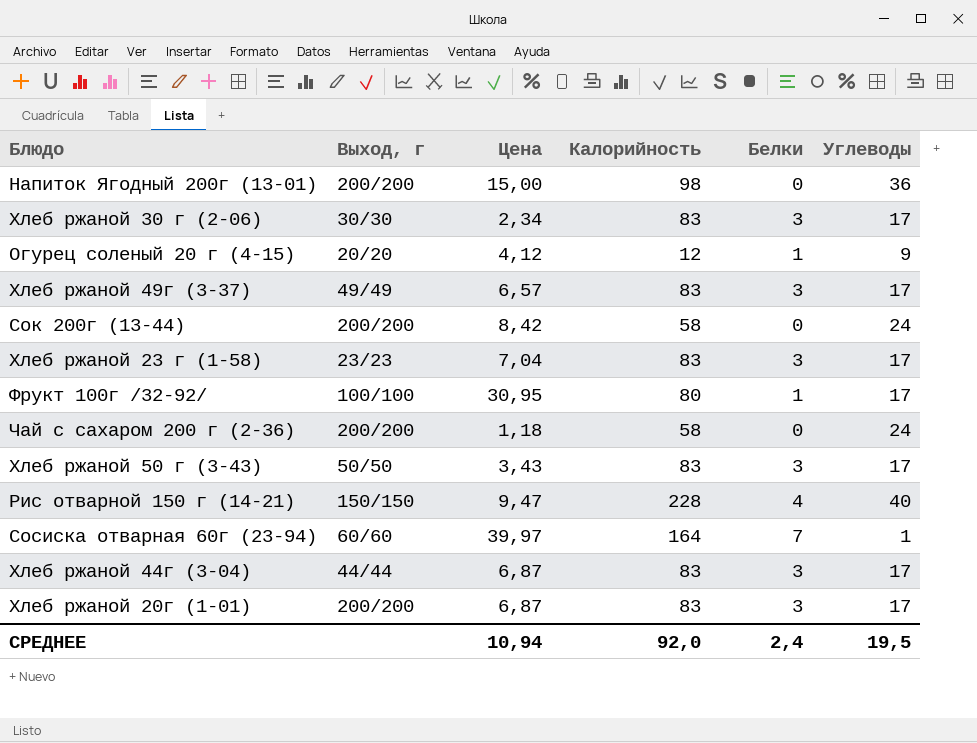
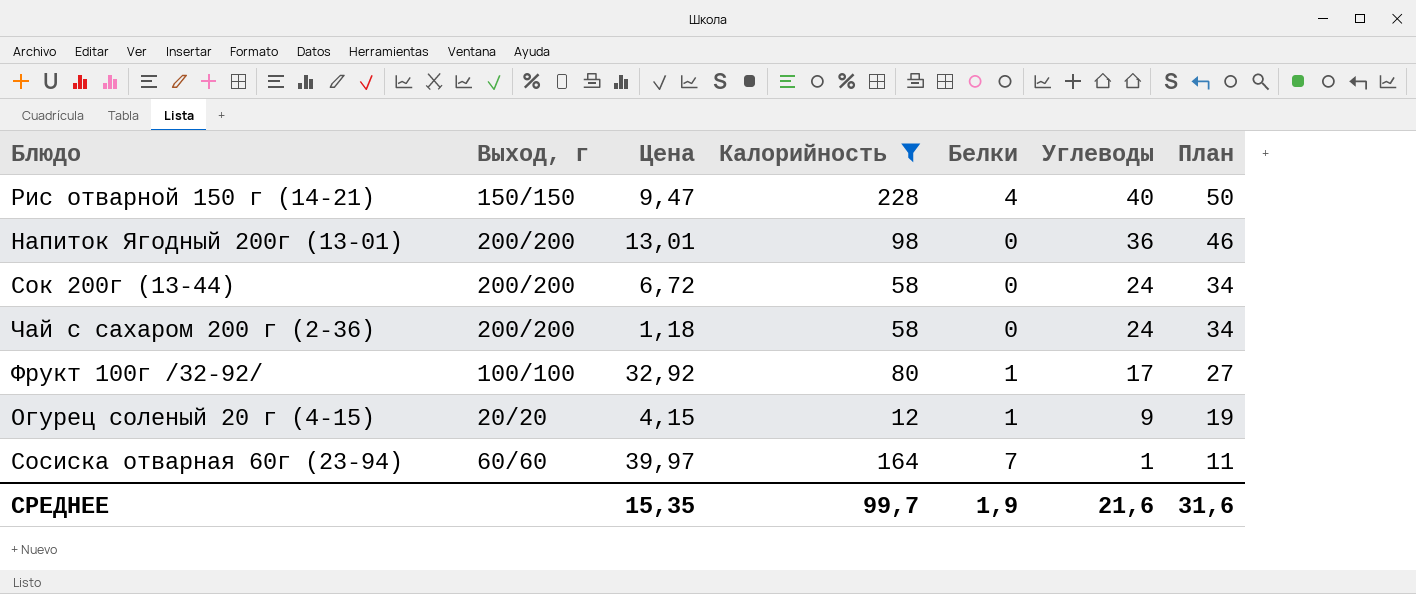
filter: none -> Калорийность != 83
row order: none -> Углеводы descending
column План | formula: none -> [Углеводы] + 10
Напиток Ягодный 200г (13-01) | Цена: 15,00 -> 13,01
Сок 200г (13-44) | Цена: 8,42 -> 6,72
Фрукт 100г /32-92/ | Цена: 30,95 -> 32,92
Огурец соленый 20 г (4-15) | Цена: 4,12 -> 4,15
СРЕДНЕЕ | Цена: 10,94 -> 15,35
СРЕДНЕЕ | Калорийность: 92,0 -> 99,7
СРЕДНЕЕ | Белки: 2,4 -> 1,9
СРЕДНЕЕ | Углеводы: 19,5 -> 21,6

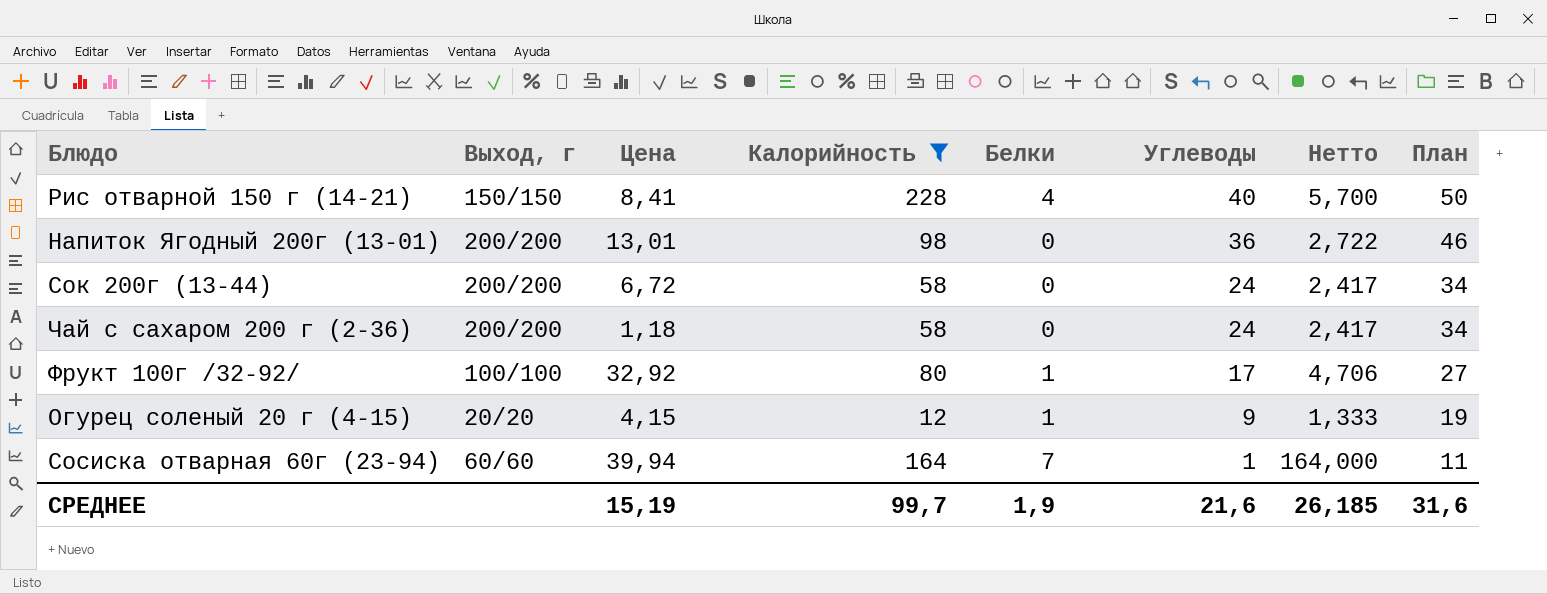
column Нетто | formula: none -> [Калорийность] / [Углеводы]
Рис отварной 150 г (14-21) | Цена: 9,47 -> 8,41
Сосиска отварная 60г (23-94) | Цена: 39,97 -> 39,94
СРЕДНЕЕ | Цена: 15,35 -> 15,19

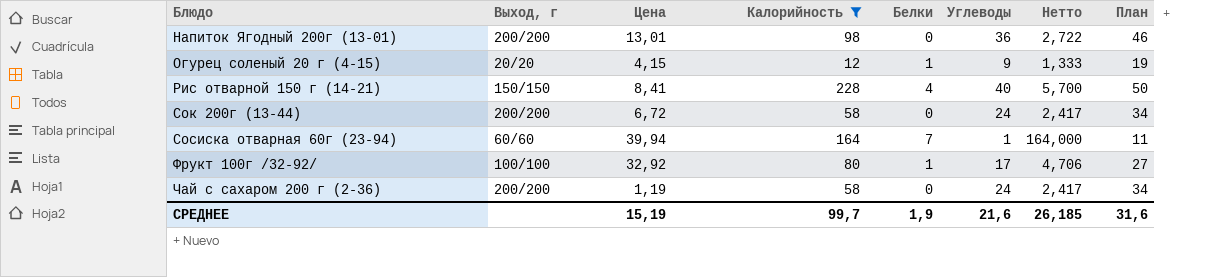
row order: Углеводы descending -> Блюдо ascending
Чай с сахаром 200 г (2-36) | Цена: 1,18 -> 1,19

